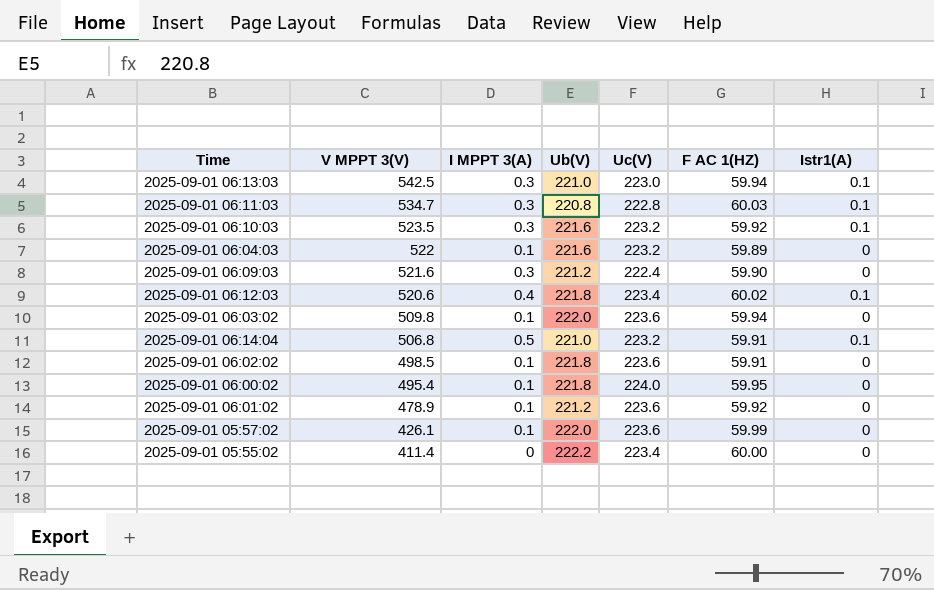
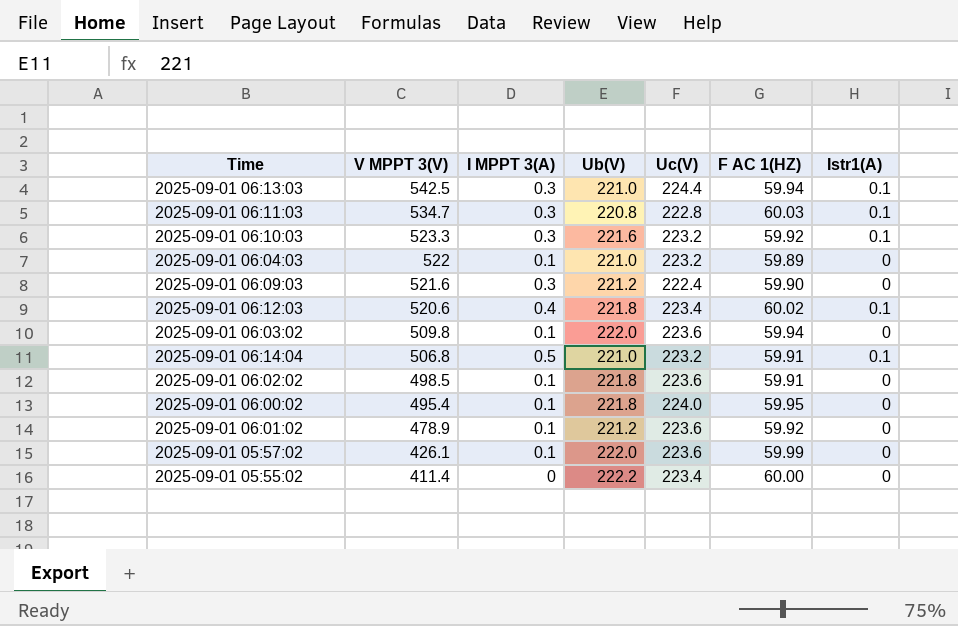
2025-09-01 06:13:03 | Uc(V): 223.0 -> 224.4
2025-09-01 06:10:03 | V MPPT 3(V): 523.5 -> 523.3
2025-09-01 06:04:03 | Ub(V): 221.6 -> 221.0

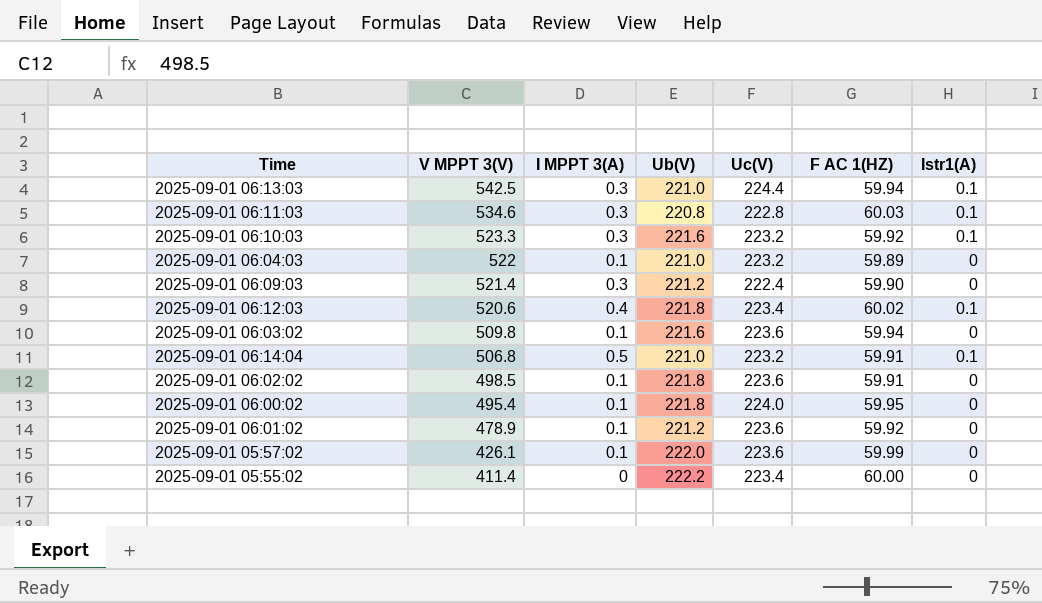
2025-09-01 06:11:03 | V MPPT 3(V): 534.7 -> 534.6
2025-09-01 06:09:03 | V MPPT 3(V): 521.6 -> 521.4
2025-09-01 06:03:02 | Ub(V): 222.0 -> 221.6

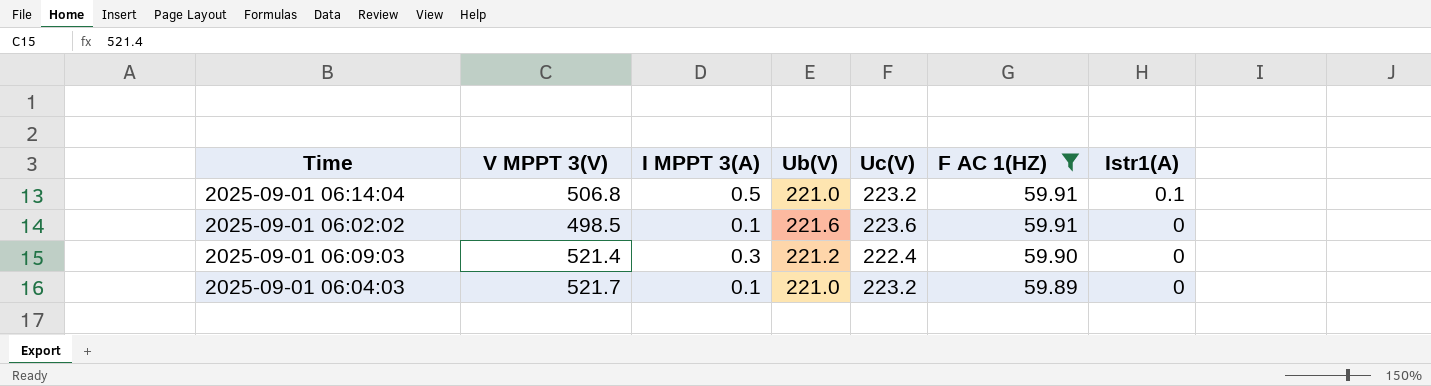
filter: none -> F AC 1(HZ) <= 59.91
row order: V MPPT 3(V) descending -> F AC 1(HZ) descending
2025-09-01 06:02:02 | Ub(V): 221.8 -> 221.6
2025-09-01 06:04:03 | V MPPT 3(V): 522 -> 521.7

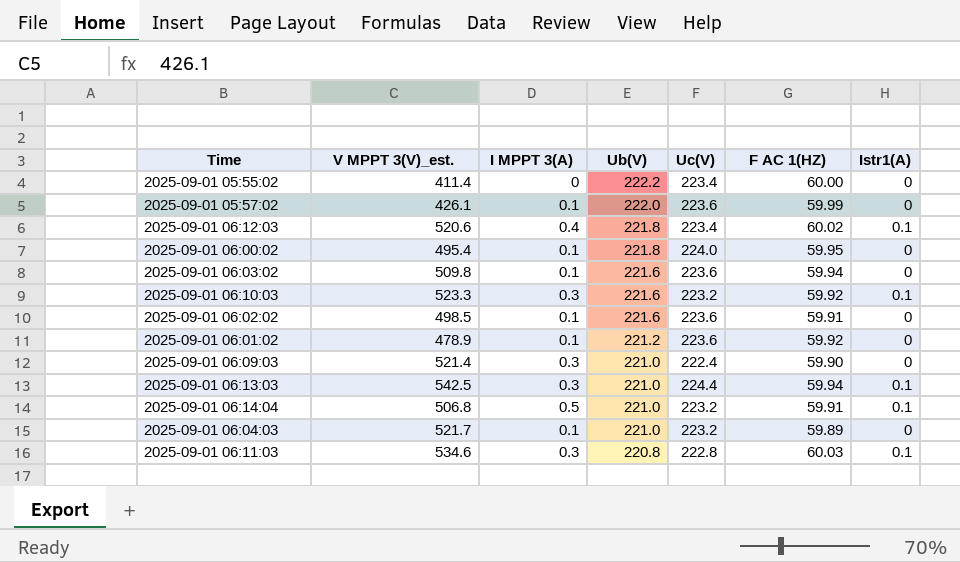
filter: F AC 1(HZ) <= 59.91 -> none
row order: F AC 1(HZ) descending -> Ub(V) descending
column name: V MPPT 3(V) -> V MPPT 3(V)_est.
2025-09-01 06:09:03 | Ub(V): 221.2 -> 221.0

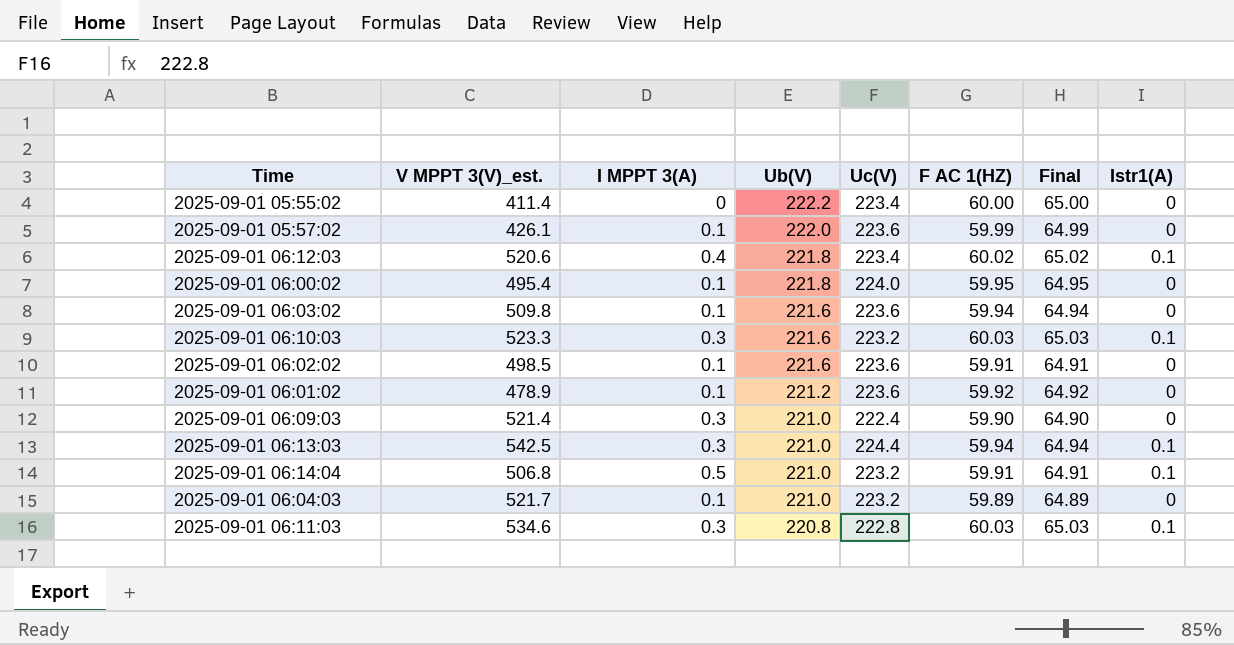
column Final | formula: none -> [F AC 1(HZ)] + 5
2025-09-01 06:10:03 | F AC 1(HZ): 59.92 -> 60.03

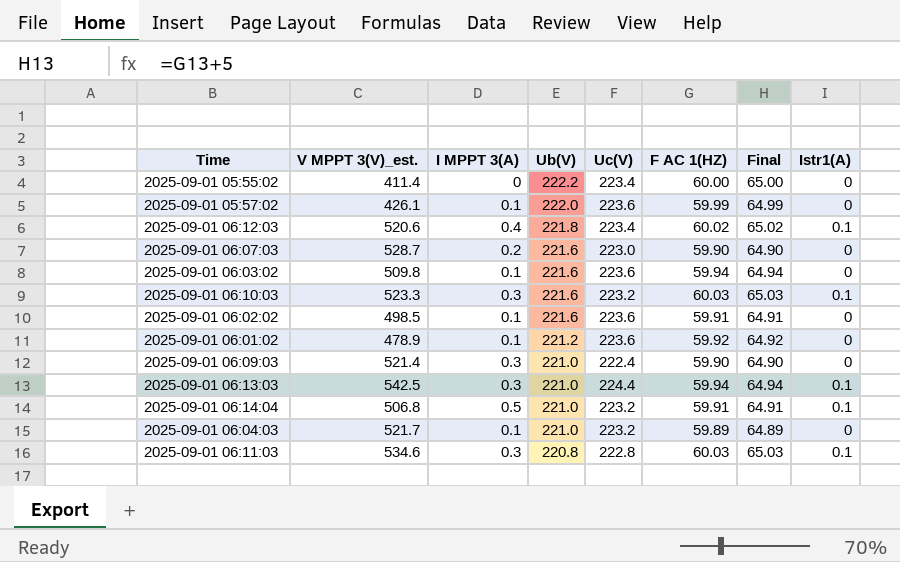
row 2025-09-01 06:00:02: 495.4 | 0.1 | 221.8 | 224.0 | 59.95 | 64.95 | 0 -> none
row 2025-09-01 06:07:03: none -> 528.7 | 0.2 | 221.6 | 223.0 | 59.90 | 64.90 | 0

